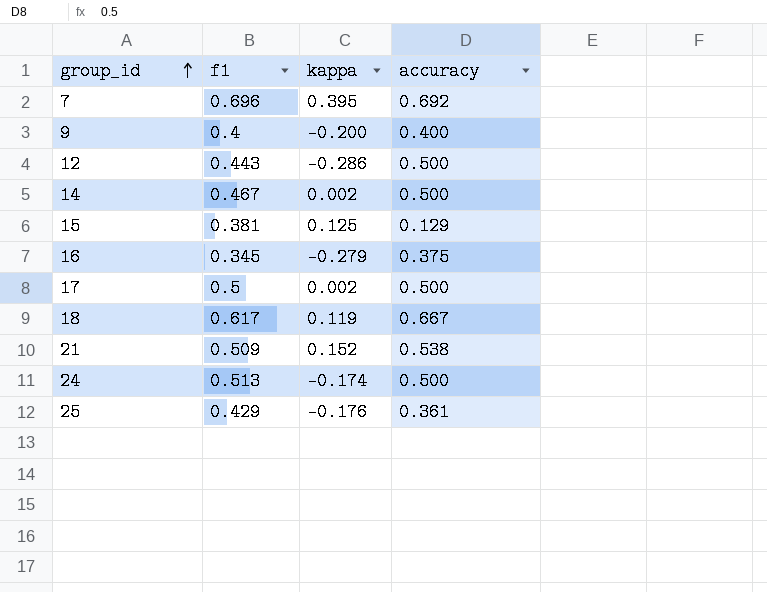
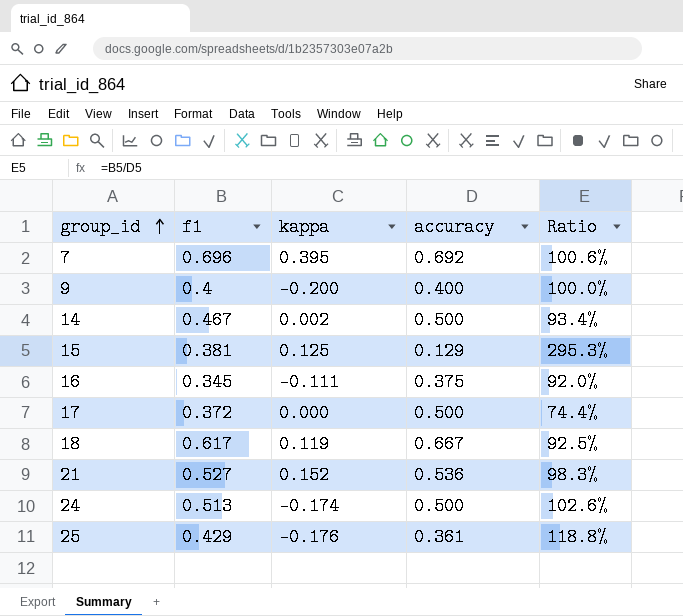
column Ratio | formula: none -> [f1] / [accuracy]
row 12: 0.443 | -0.286 | 0.500 -> none
16 | kappa: -0.279 -> -0.111
17 | f1: 0.5 -> 0.372
17 | kappa: 0.002 -> 0.000
21 | f1: 0.509 -> 0.527
21 | accuracy: 0.538 -> 0.536

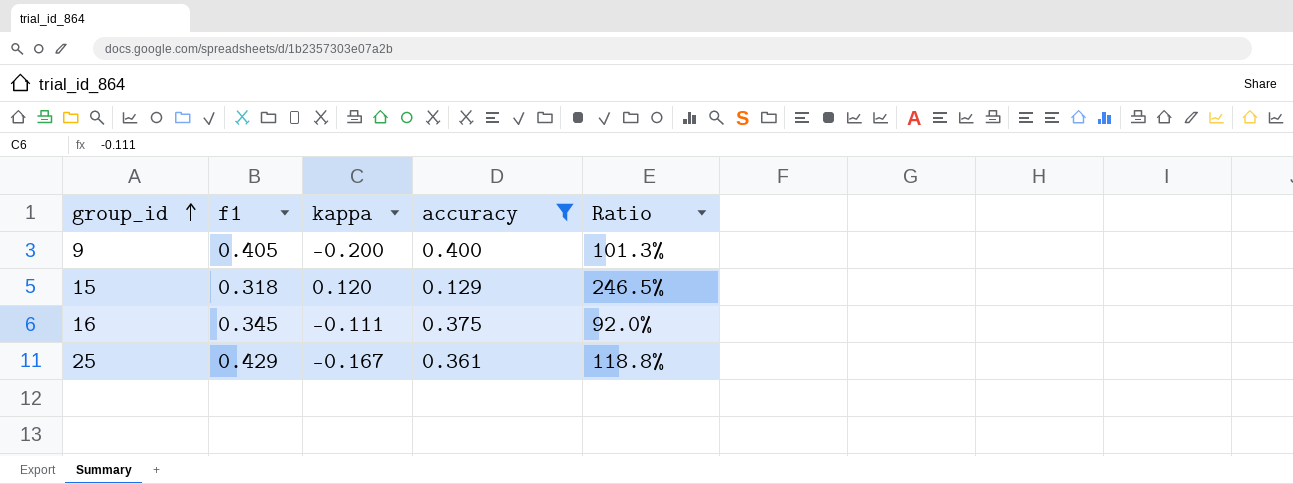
filter: none -> accuracy <= 0.400
9 | f1: 0.4 -> 0.405
9 | Ratio: 100.0% -> 101.3%
15 | f1: 0.381 -> 0.318
15 | kappa: 0.125 -> 0.120
15 | Ratio: 295.3% -> 246.5%
25 | kappa: -0.176 -> -0.167

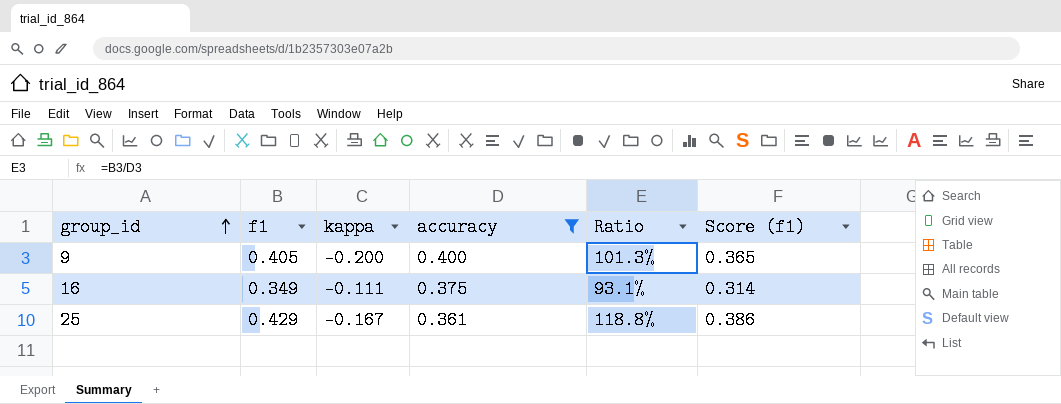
column Score (f1) | formula: none -> [f1] * 0.9
row 15: 0.318 | 0.120 | 0.129 | 246.5% -> none
16 | f1: 0.345 -> 0.349
16 | Ratio: 92.0% -> 93.1%

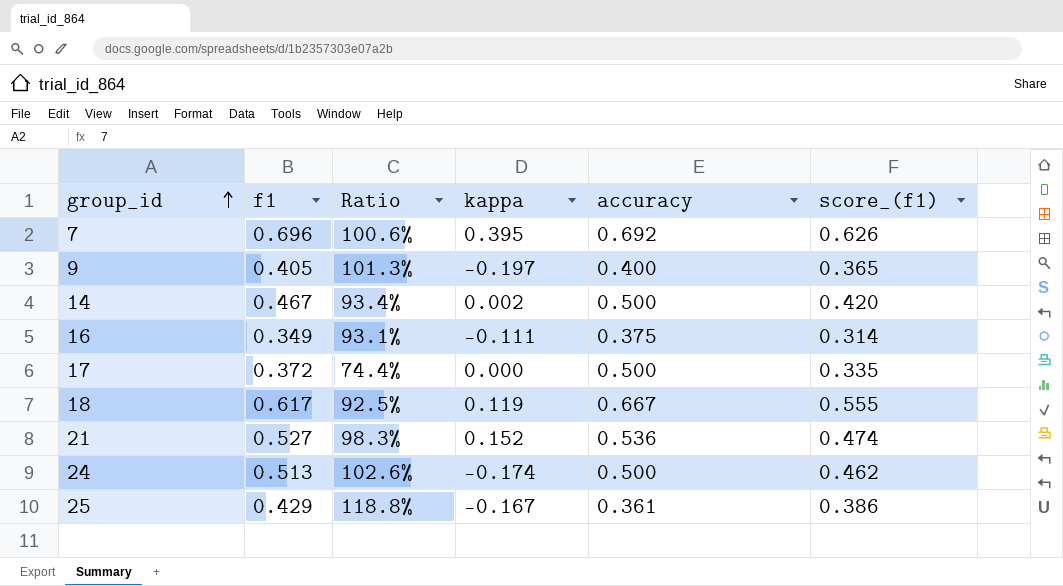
filter: accuracy <= 0.400 -> none
column Ratio | position: 5 -> 3
column name: Score (f1) -> score_(f1)
9 | kappa: -0.200 -> -0.197

